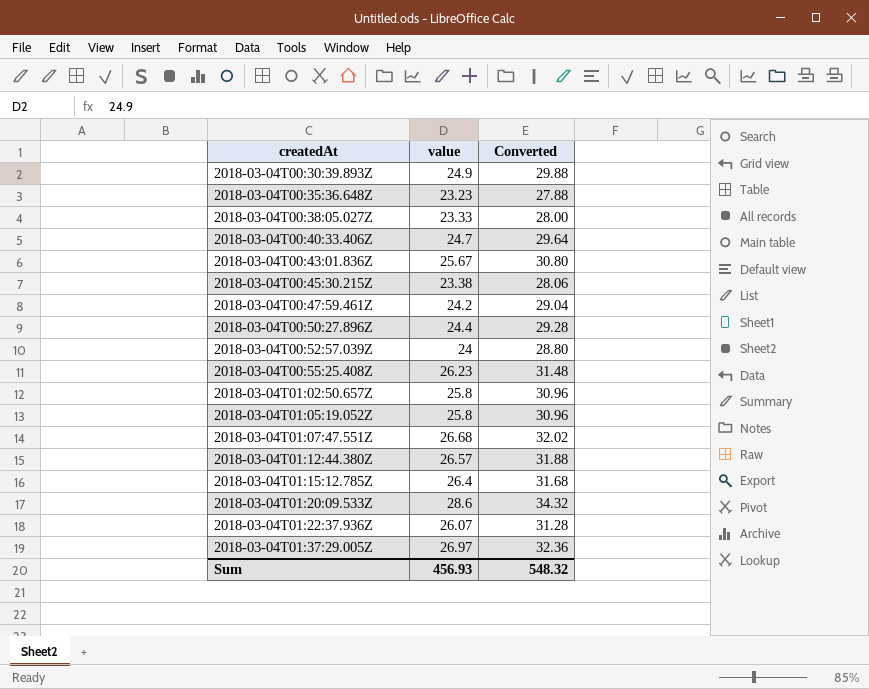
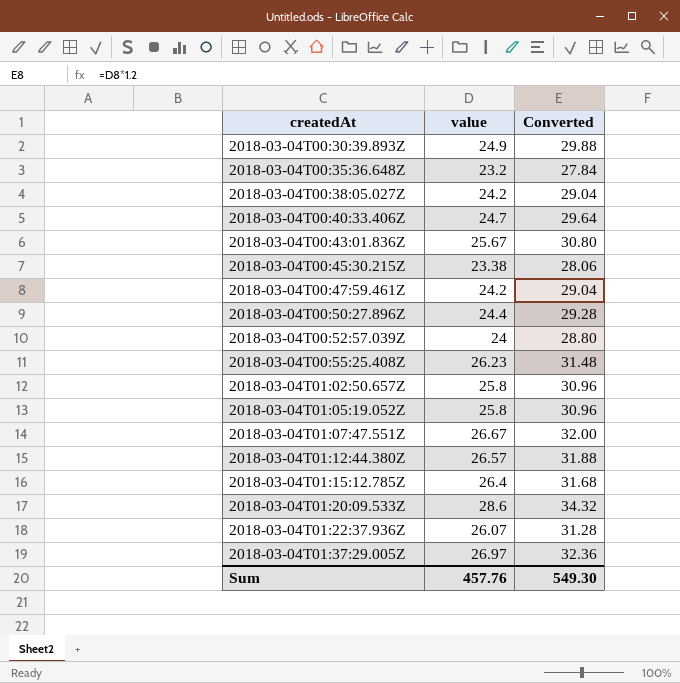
2018-03-04T00:35:36.648Z | value: 23.23 -> 23.2
2018-03-04T00:35:36.648Z | Converted: 27.88 -> 27.84
2018-03-04T00:38:05.027Z | value: 23.33 -> 24.2
2018-03-04T00:38:05.027Z | Converted: 28.00 -> 29.04
2018-03-04T01:07:47.551Z | value: 26.68 -> 26.67
2018-03-04T01:07:47.551Z | Converted: 32.02 -> 32.00
Sum | value: 456.93 -> 457.76
Sum | Converted: 548.32 -> 549.30

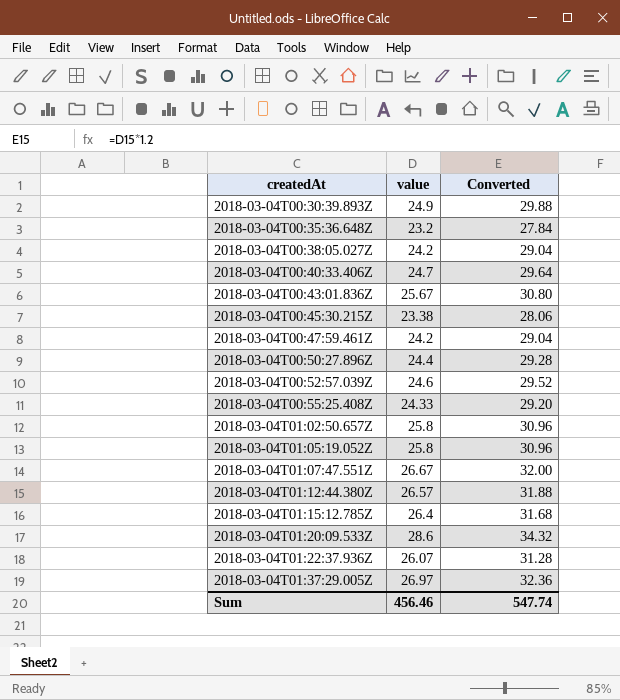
2018-03-04T00:52:57.039Z | value: 24 -> 24.6
2018-03-04T00:52:57.039Z | Converted: 28.80 -> 29.52
2018-03-04T00:55:25.408Z | value: 26.23 -> 24.33
2018-03-04T00:55:25.408Z | Converted: 31.48 -> 29.20
Sum | value: 457.76 -> 456.46
Sum | Converted: 549.30 -> 547.74

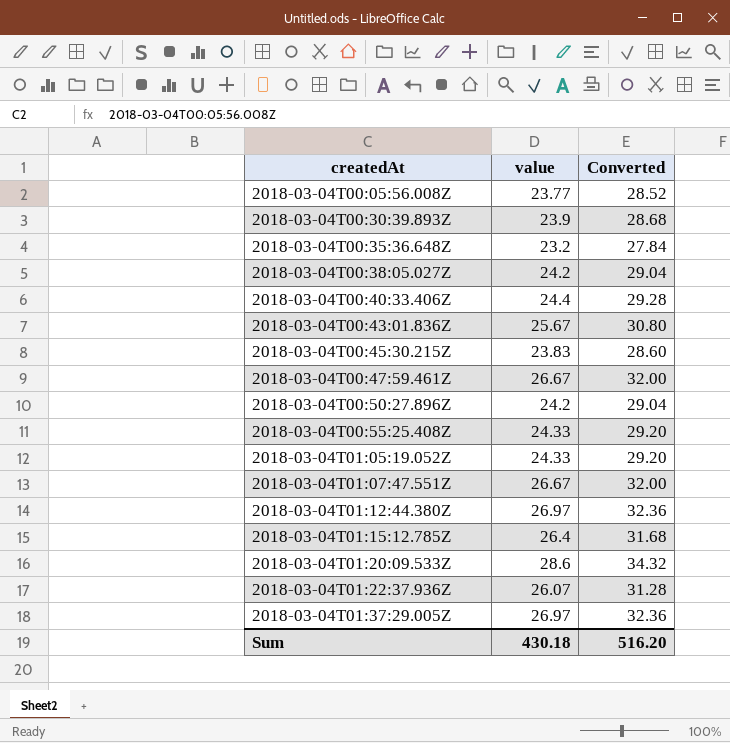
row 2018-03-04T00:52:57.039Z: 24.6 | 29.52 -> none
row 2018-03-04T01:02:50.657Z: 25.8 | 30.96 -> none
row 2018-03-04T00:05:56.008Z: none -> 23.77 | 28.52
2018-03-04T00:30:39.893Z | value: 24.9 -> 23.9
2018-03-04T00:30:39.893Z | Converted: 29.88 -> 28.68
2018-03-04T00:40:33.406Z | value: 24.7 -> 24.4
2018-03-04T00:40:33.406Z | Converted: 29.64 -> 29.28
2018-03-04T00:45:30.215Z | value: 23.38 -> 23.83
2018-03-04T00:45:30.215Z | Converted: 28.06 -> 28.60
2018-03-04T00:47:59.461Z | value: 24.2 -> 26.67
2018-03-04T00:47:59.461Z | Converted: 29.04 -> 32.00
2018-03-04T00:50:27.896Z | value: 24.4 -> 24.2
2018-03-04T00:50:27.896Z | Converted: 29.28 -> 29.04
2018-03-04T01:05:19.052Z | value: 25.8 -> 24.33
2018-03-04T01:05:19.052Z | Converted: 30.96 -> 29.20
2018-03-04T01:12:44.380Z | value: 26.57 -> 26.97
2018-03-04T01:12:44.380Z | Converted: 31.88 -> 32.36
Sum | value: 456.46 -> 430.18
Sum | Converted: 547.74 -> 516.20

